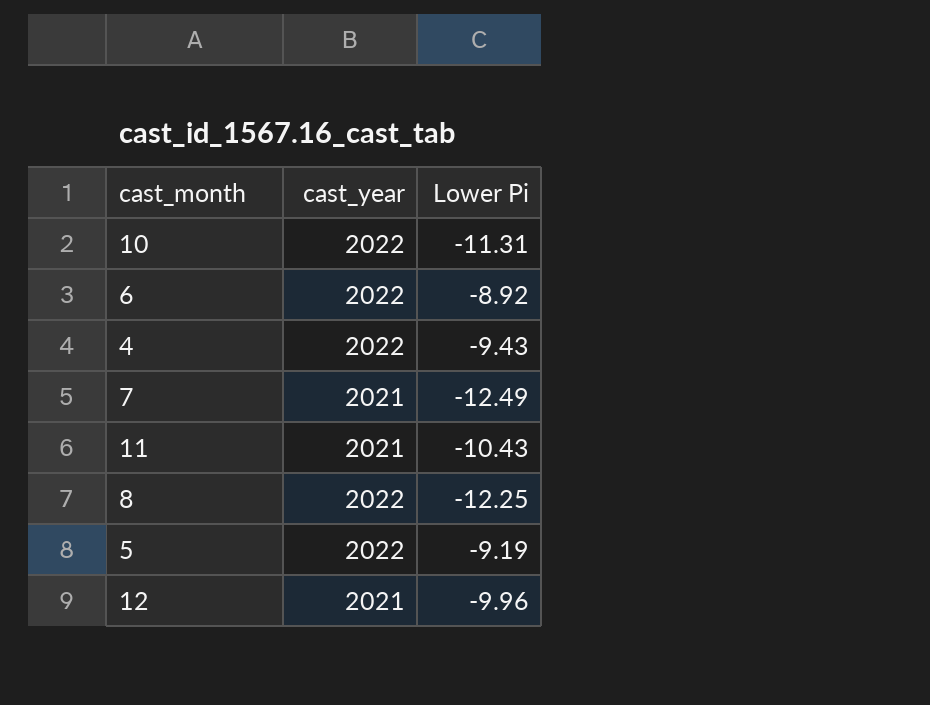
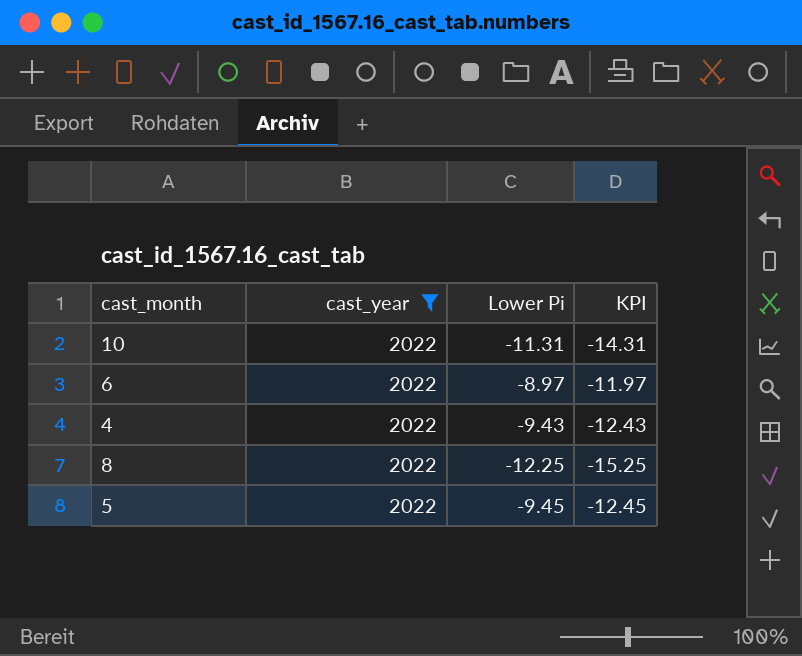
filter: none -> cast_year = 2022
column KPI | formula: none -> [Lower Pi] - 3
6 | Lower Pi: -8.92 -> -8.97
5 | Lower Pi: -9.19 -> -9.45

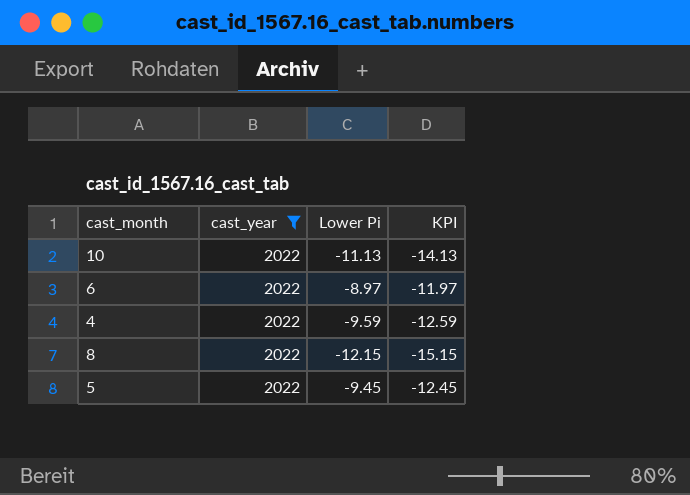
10 | Lower Pi: -11.31 -> -11.13
10 | KPI: -14.31 -> -14.13
4 | Lower Pi: -9.43 -> -9.59
4 | KPI: -12.43 -> -12.59
8 | Lower Pi: -12.25 -> -12.15
8 | KPI: -15.25 -> -15.15

